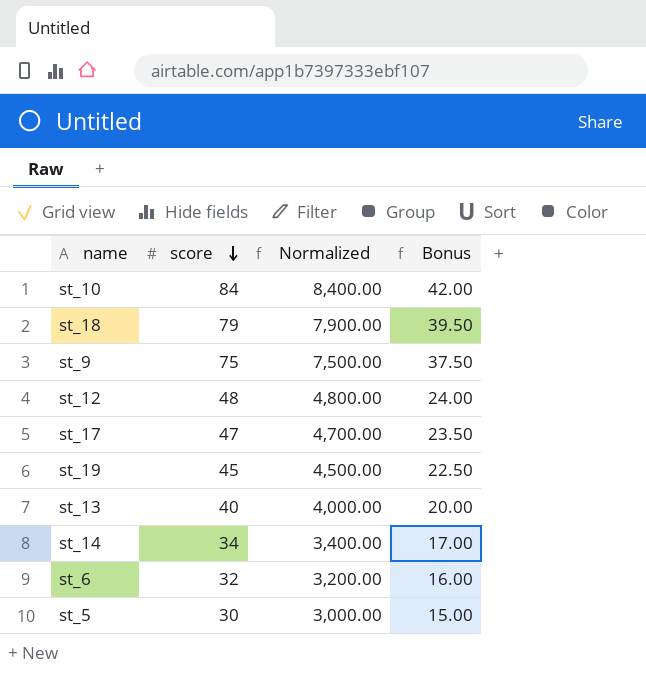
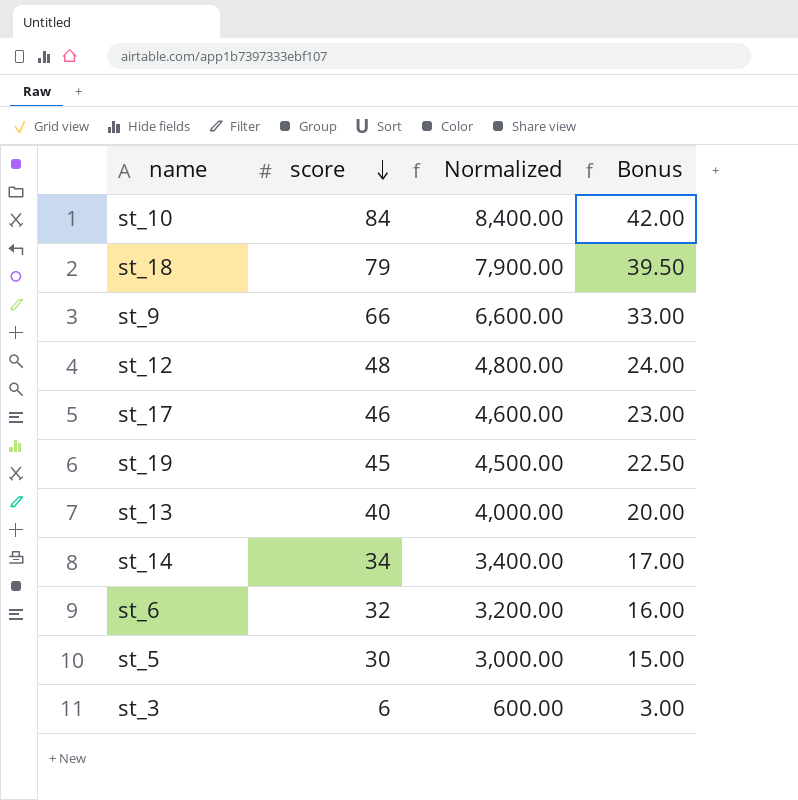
st_9 | score: 75 -> 66
st_9 | Normalized: 7,500.00 -> 6,600.00
st_9 | Bonus: 37.50 -> 33.00
st_17 | score: 47 -> 46
st_17 | Normalized: 4,700.00 -> 4,600.00
st_17 | Bonus: 23.50 -> 23.00
row st_3: none -> 6 | 600.00 | 3.00

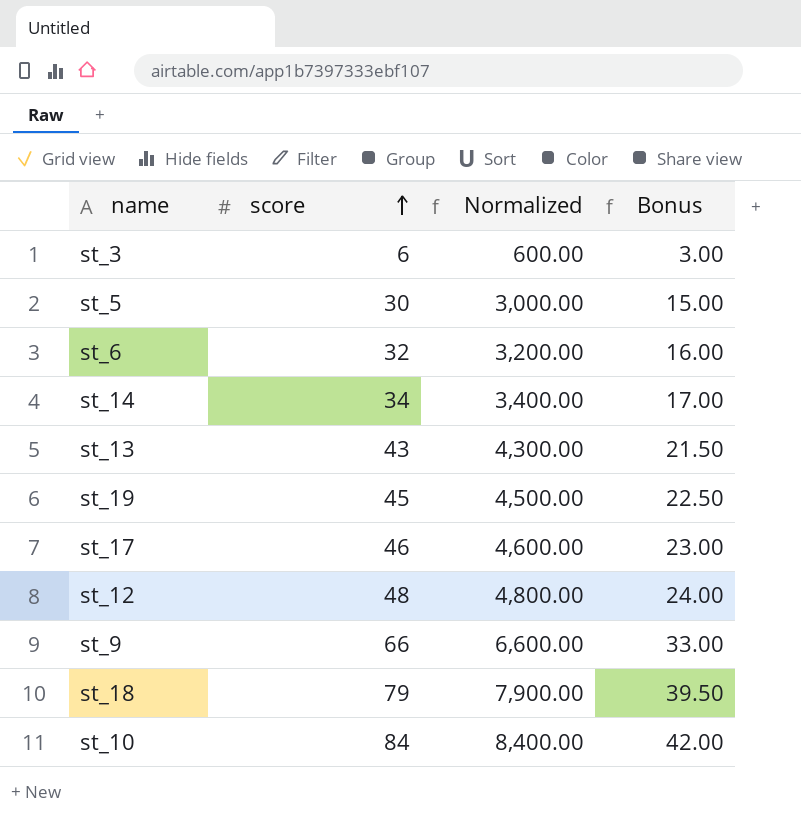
row order: score descending -> score ascending
st_13 | score: 40 -> 43
st_13 | Normalized: 4,000.00 -> 4,300.00
st_13 | Bonus: 20.00 -> 21.50

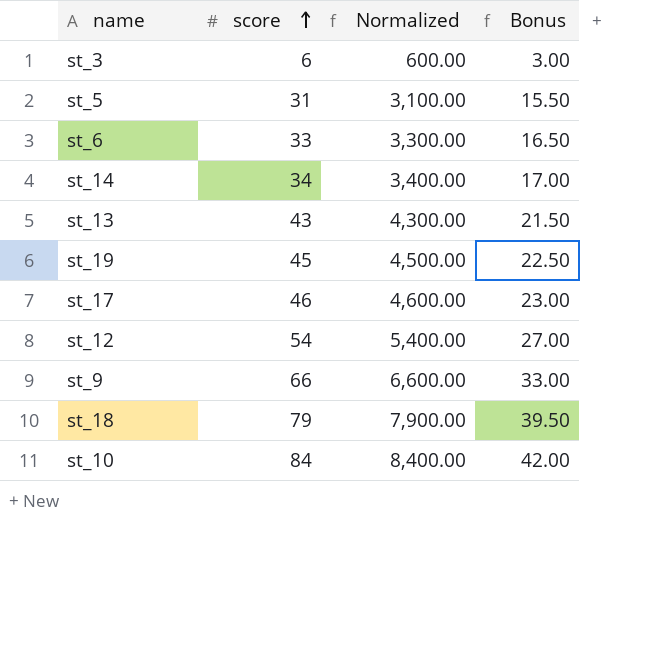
st_5 | score: 30 -> 31
st_5 | Normalized: 3,000.00 -> 3,100.00
st_5 | Bonus: 15.00 -> 15.50
st_6 | score: 32 -> 33
st_6 | Normalized: 3,200.00 -> 3,300.00
st_6 | Bonus: 16.00 -> 16.50
st_12 | score: 48 -> 54
st_12 | Normalized: 4,800.00 -> 5,400.00
st_12 | Bonus: 24.00 -> 27.00

